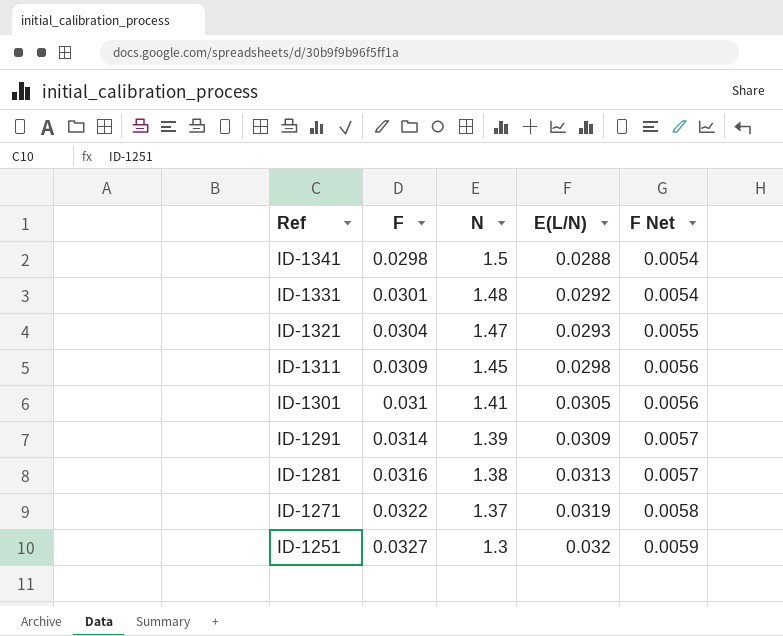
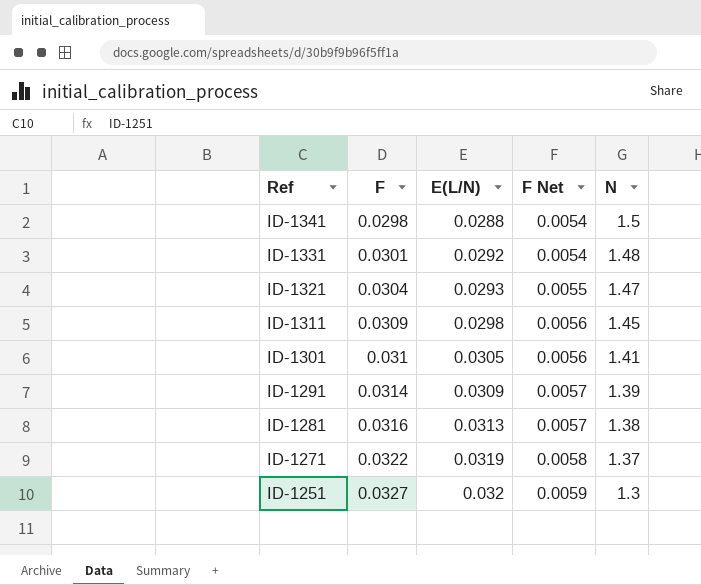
column N | position: 3 -> 5

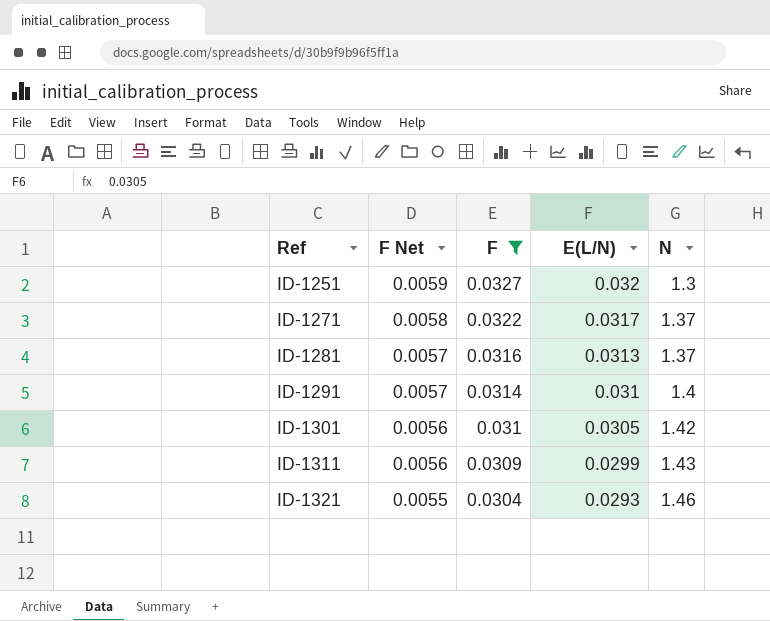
filter: none -> F >= 0.0304
row order: Ref descending -> Ref ascending
column F Net | position: 4 -> 2
ID-1271 | E(L/N): 0.0319 -> 0.0317
ID-1281 | N: 1.38 -> 1.37
ID-1291 | E(L/N): 0.0309 -> 0.031
ID-1291 | N: 1.39 -> 1.4
ID-1301 | N: 1.41 -> 1.42
ID-1311 | E(L/N): 0.0298 -> 0.0299
ID-1311 | N: 1.45 -> 1.43
ID-1321 | N: 1.47 -> 1.46

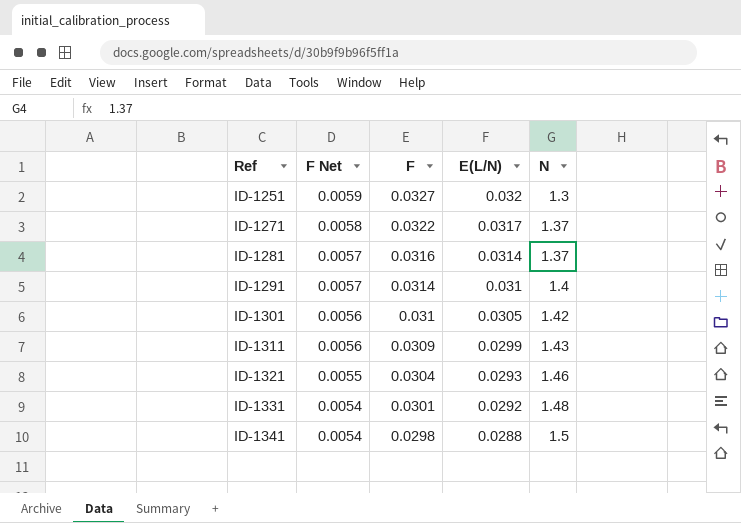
filter: F >= 0.0304 -> none
ID-1281 | E(L/N): 0.0313 -> 0.0314

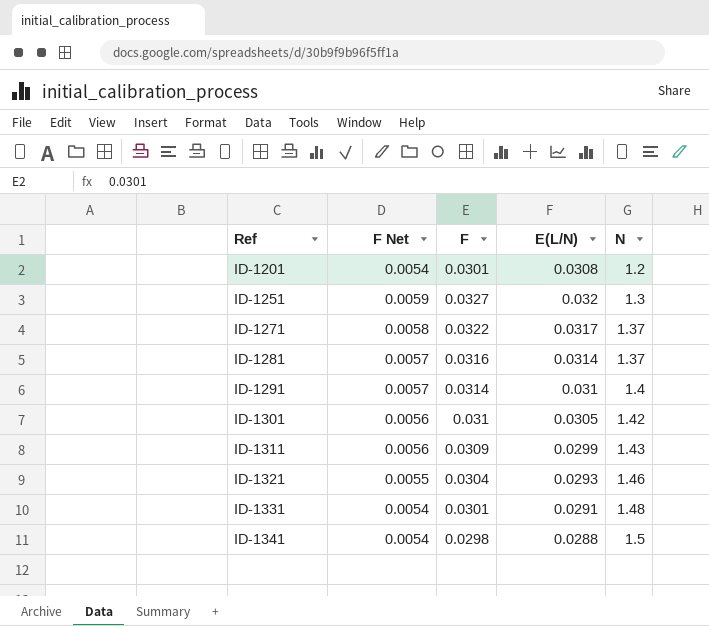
row ID-1201: none -> 0.0054 | 0.0301 | 0.0308 | 1.2
ID-1331 | E(L/N): 0.0292 -> 0.0291

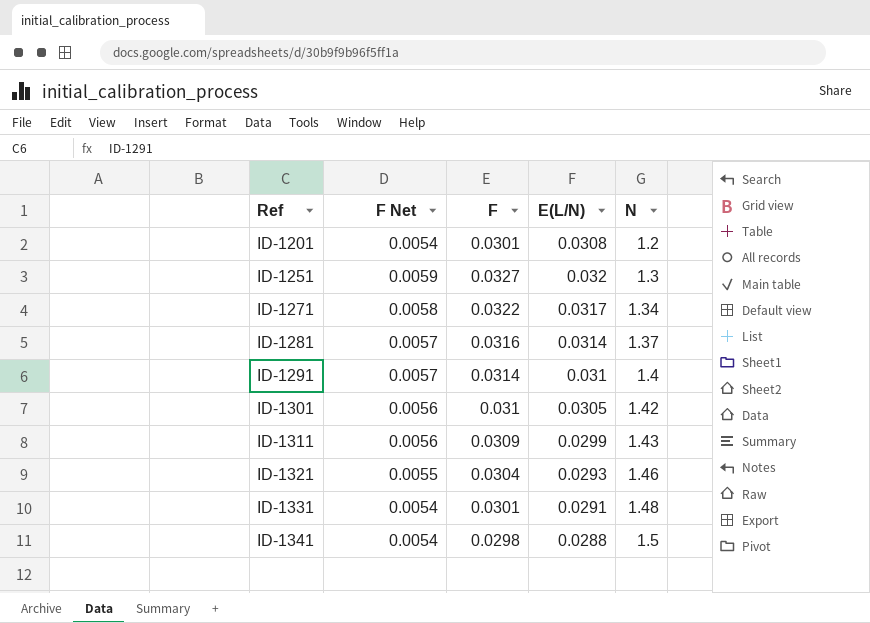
ID-1271 | N: 1.37 -> 1.34

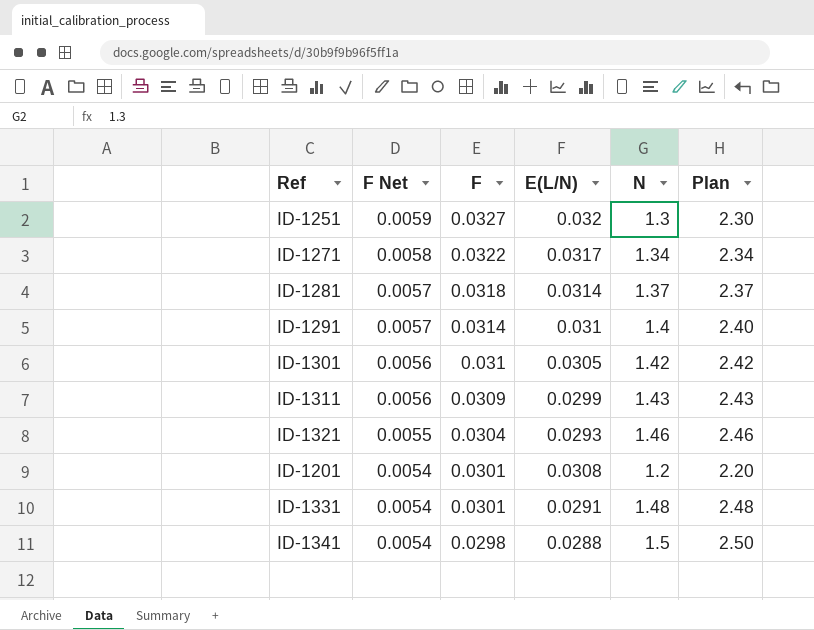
row order: Ref ascending -> F Net descending
column Plan | formula: none -> [N] + 1
ID-1281 | F: 0.0316 -> 0.0318

